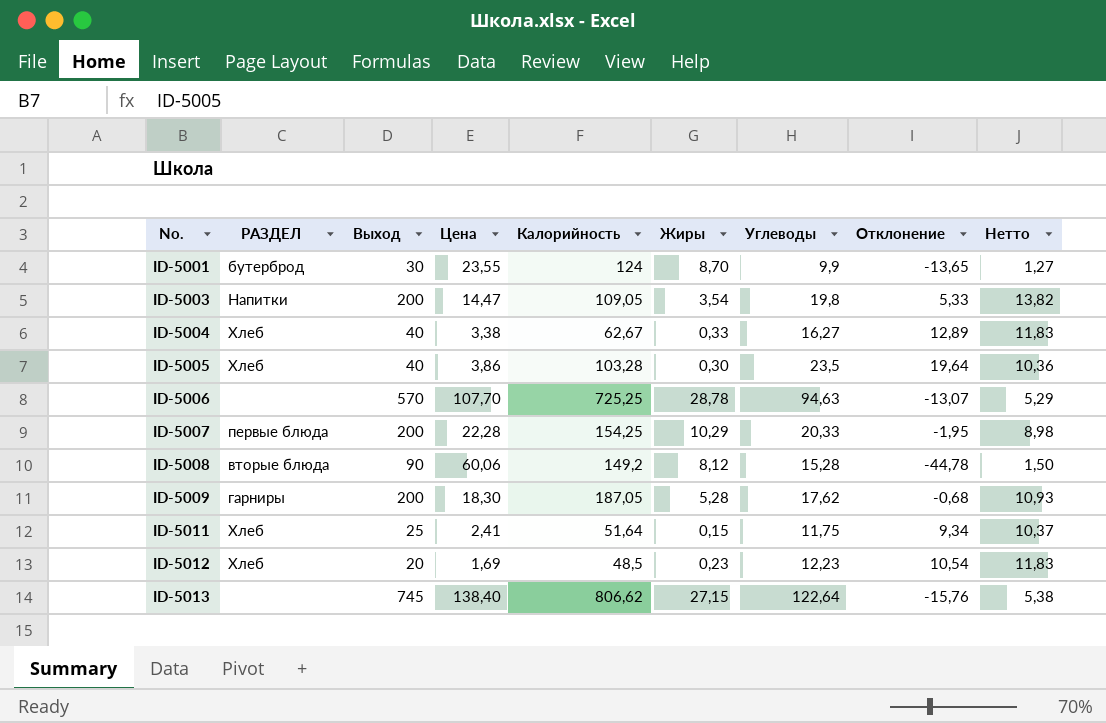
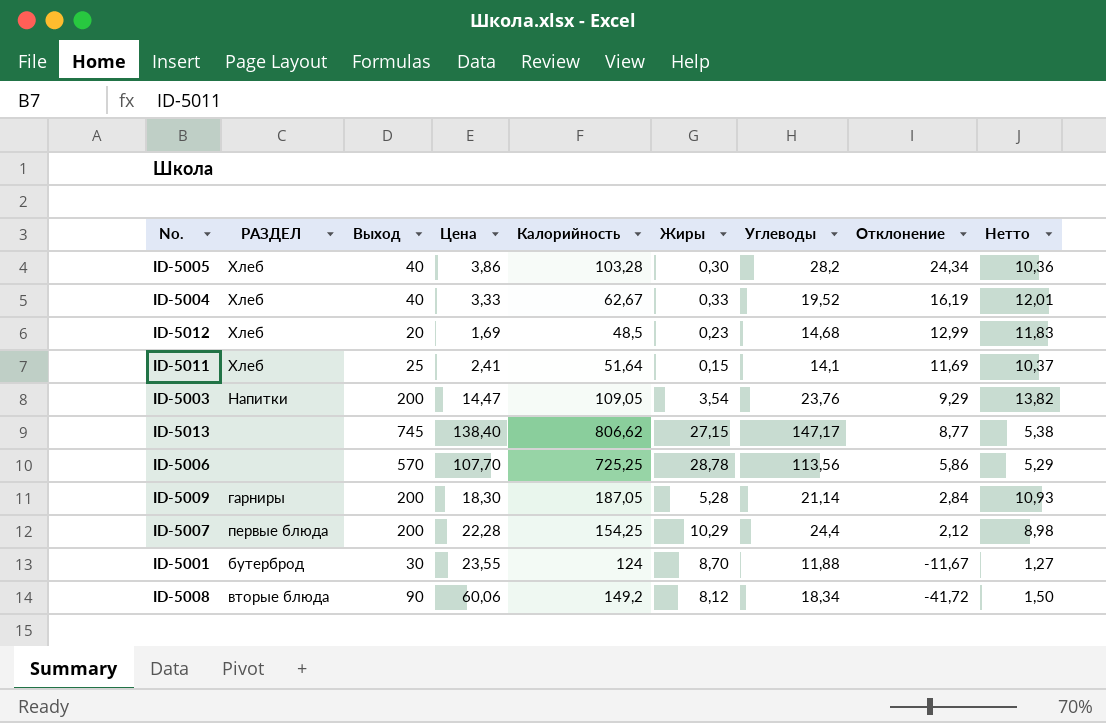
row order: No. ascending -> Отклонение descending
ID-5005 | Углеводы: 23,5 -> 28,2
ID-5005 | Отклонение: 19,64 -> 24,34
ID-5004 | Цена: 3,38 -> 3,33
ID-5004 | Углеводы: 16,27 -> 19,52
ID-5004 | Отклонение: 12,89 -> 16,19
ID-5004 | Нетто: 11,83 -> 12,01
ID-5012 | Углеводы: 12,23 -> 14,68
ID-5012 | Отклонение: 10,54 -> 12,99
ID-5011 | Углеводы: 11,75 -> 14,1
ID-5011 | Отклонение: 9,34 -> 11,69
ID-5003 | Углеводы: 19,8 -> 23,76
ID-5003 | Отклонение: 5,33 -> 9,29
ID-5013 | Углеводы: 122,64 -> 147,17
ID-5013 | Отклонение: -15,76 -> 8,77
ID-5006 | Углеводы: 94,63 -> 113,56
ID-5006 | Отклонение: -13,07 -> 5,86
ID-5009 | Углеводы: 17,62 -> 21,14
ID-5009 | Отклонение: -0,68 -> 2,84
ID-5007 | Углеводы: 20,33 -> 24,4
ID-5007 | Отклонение: -1,95 -> 2,12
ID-5001 | Углеводы: 9,9 -> 11,88
ID-5001 | Отклонение: -13,65 -> -11,67
ID-5008 | Углеводы: 15,28 -> 18,34
ID-5008 | Отклонение: -44,78 -> -41,72

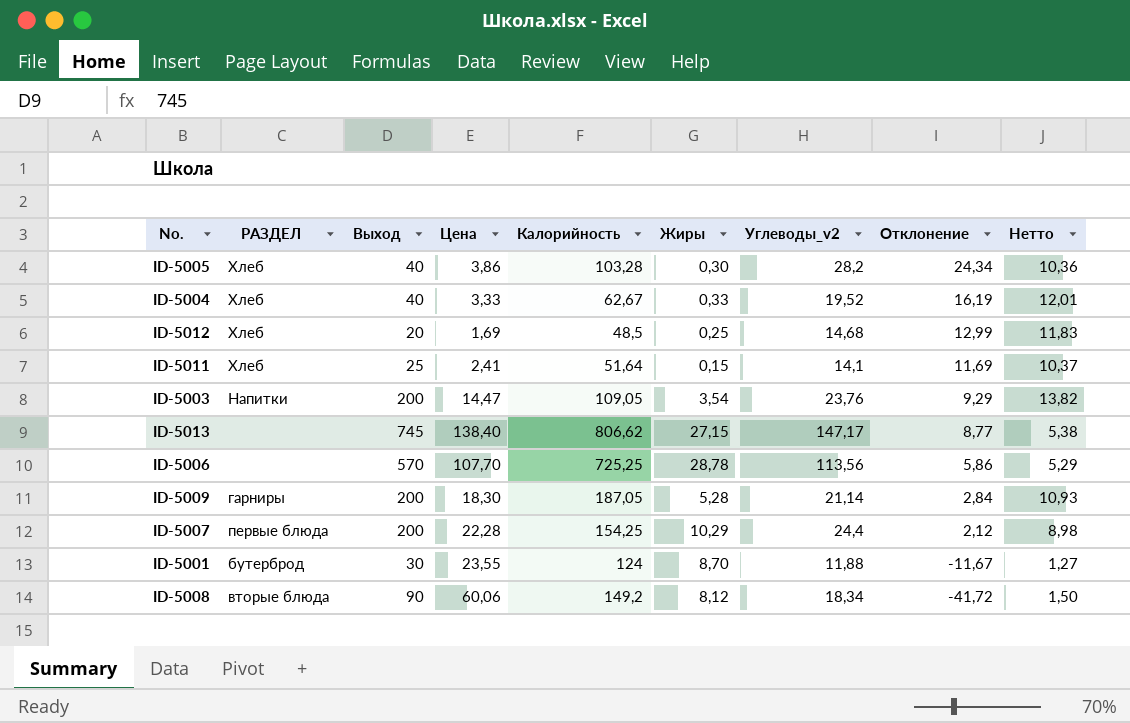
column name: Углеводы -> Углеводы_v2
ID-5012 | Жиры: 0,23 -> 0,25

